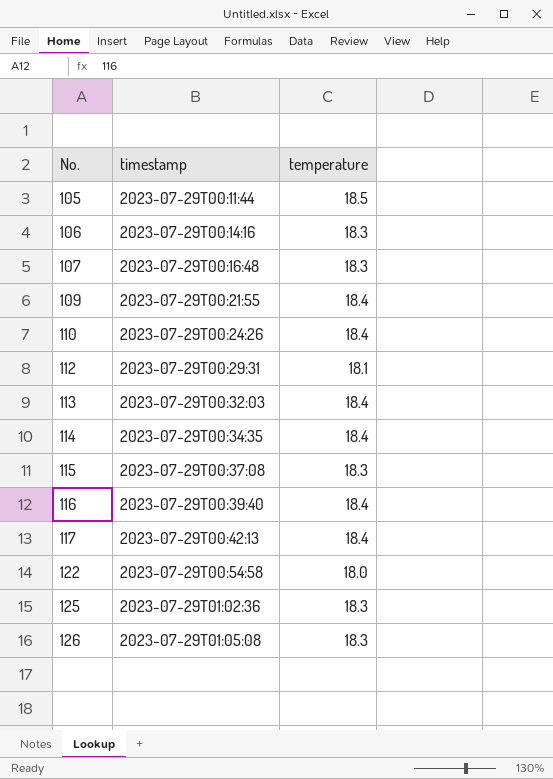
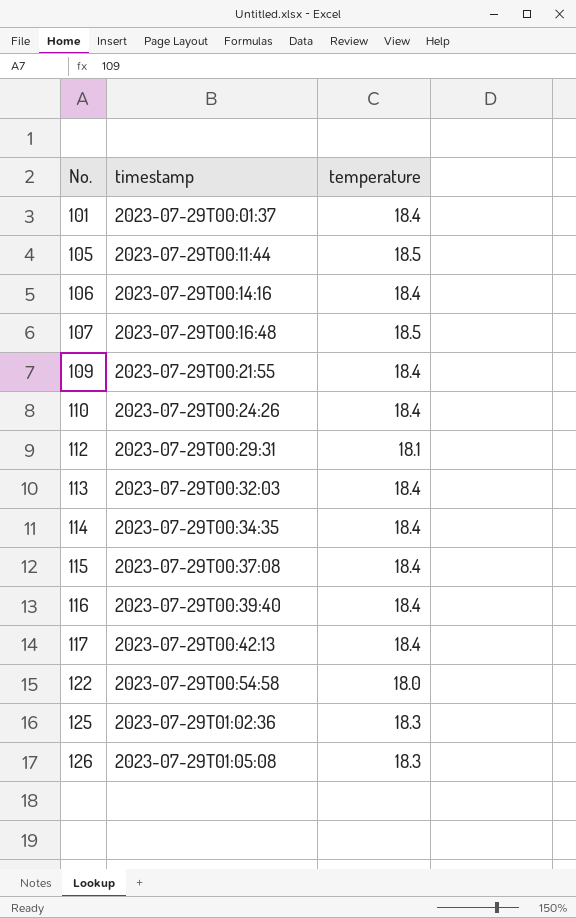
row 101: none -> 2023-07-29T00:01:37 | 18.4
106 | temperature: 18.3 -> 18.4
107 | temperature: 18.3 -> 18.5
115 | temperature: 18.3 -> 18.4

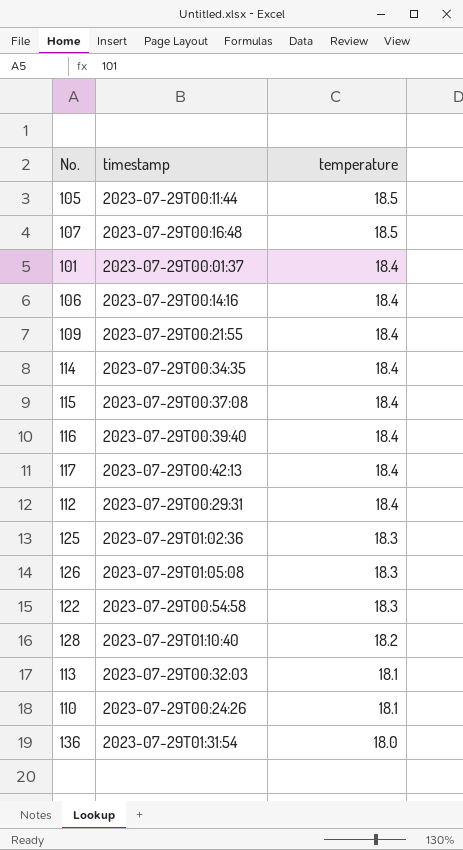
row order: No. ascending -> temperature descending
112 | temperature: 18.1 -> 18.4
122 | temperature: 18.0 -> 18.3
row 128: none -> 2023-07-29T01:10:40 | 18.2
113 | temperature: 18.4 -> 18.1
110 | temperature: 18.4 -> 18.1
row 136: none -> 2023-07-29T01:31:54 | 18.0

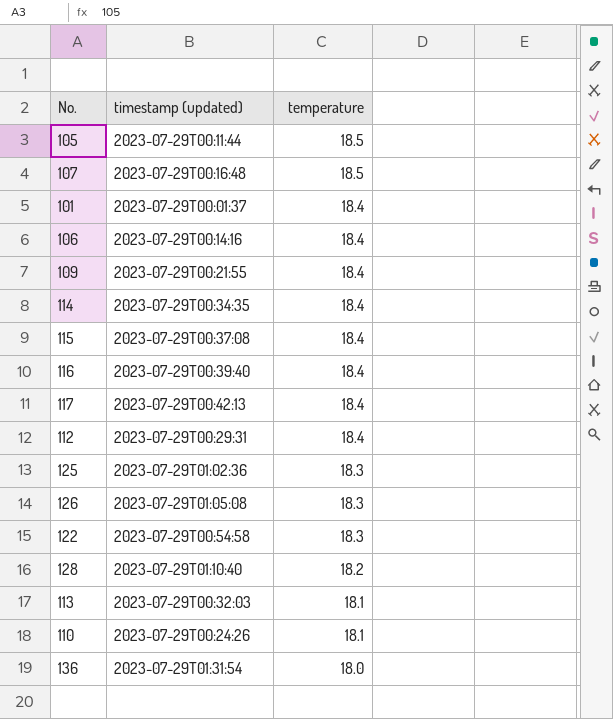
column name: timestamp -> timestamp (updated)

